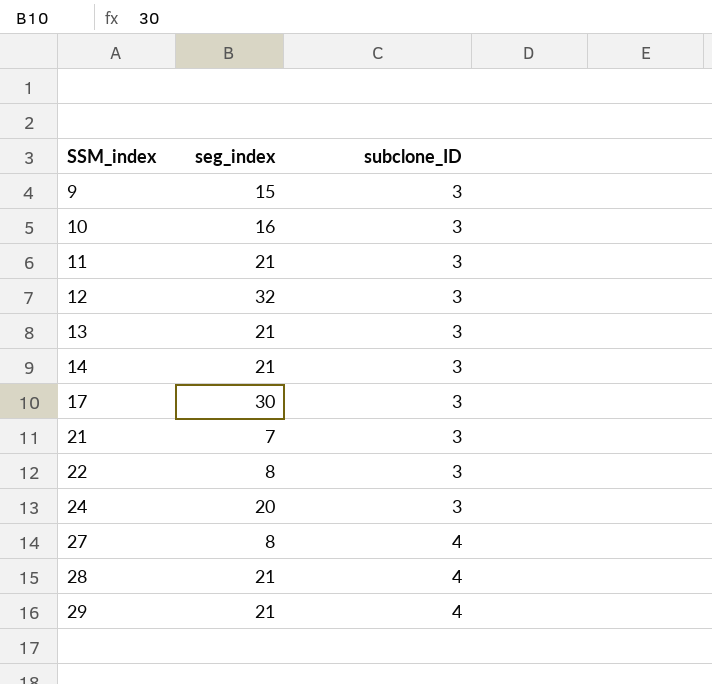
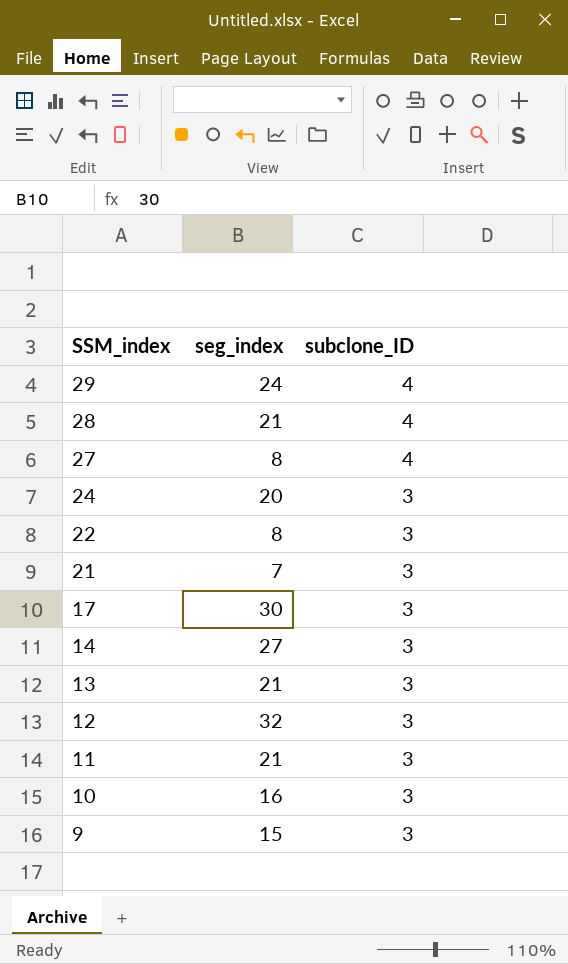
row order: SSM_index ascending -> SSM_index descending
29 | seg_index: 21 -> 24
14 | seg_index: 21 -> 27

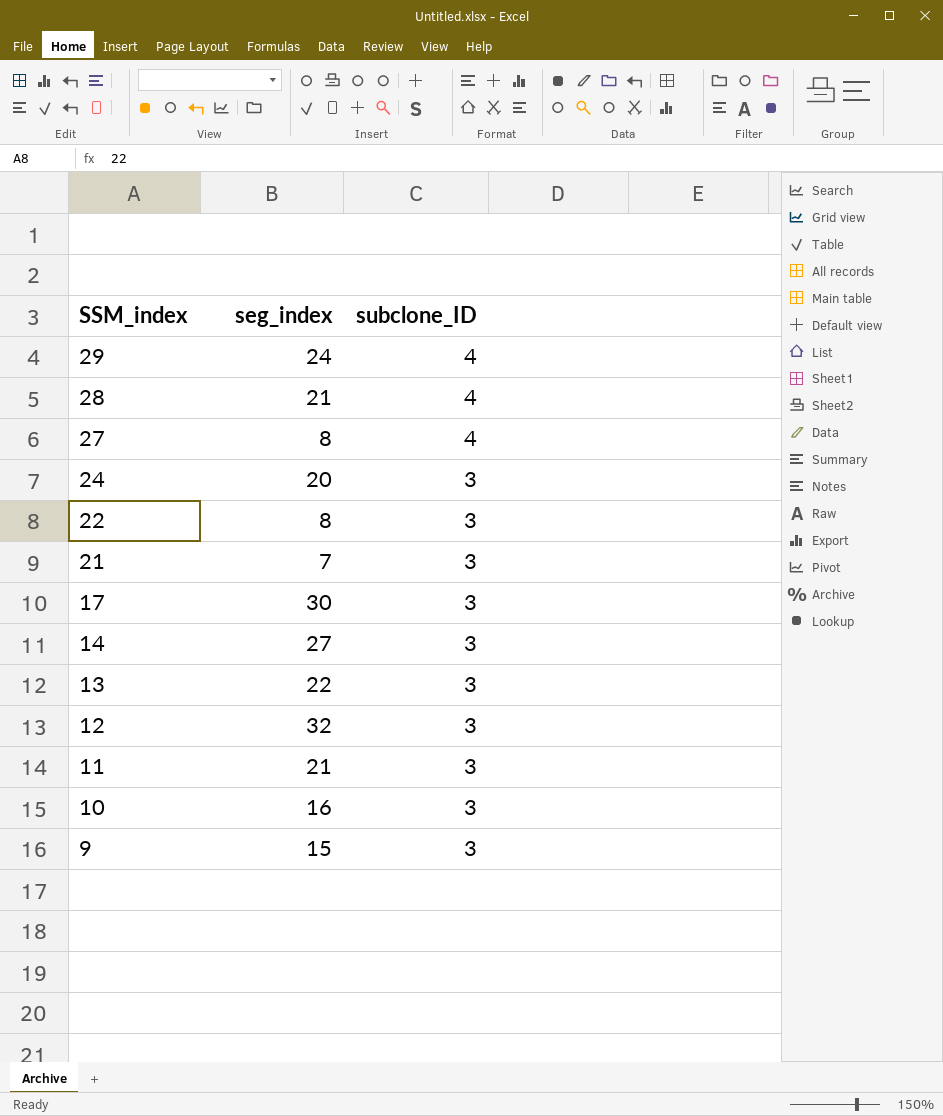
13 | seg_index: 21 -> 22

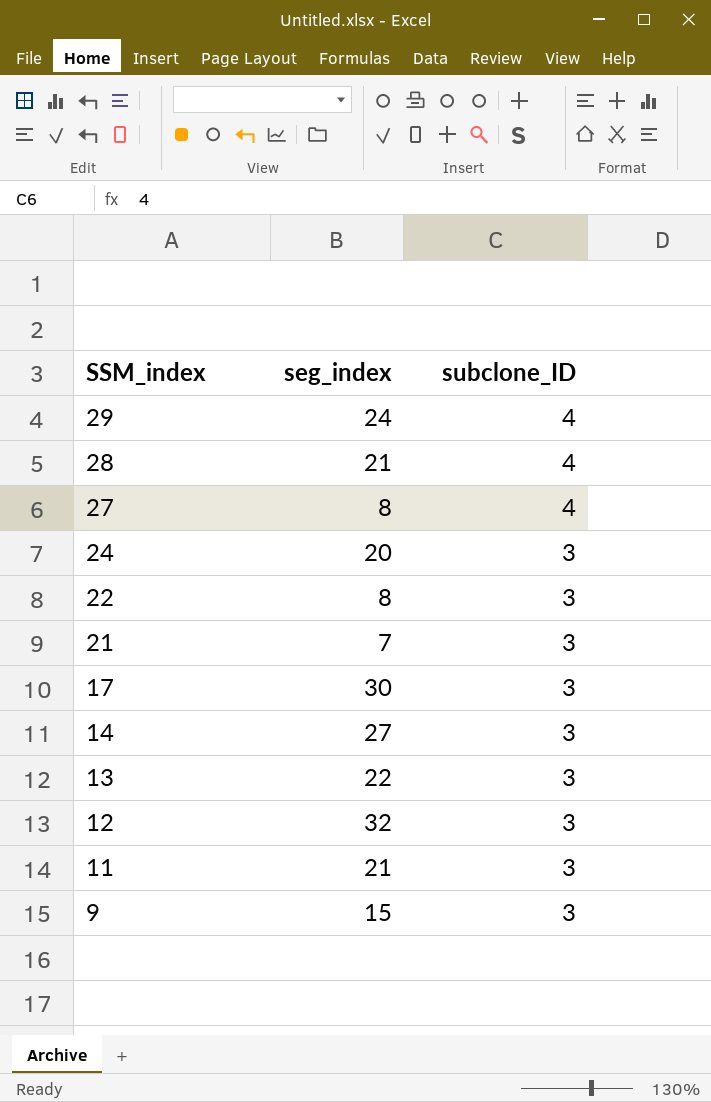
row 10: 16 | 3 -> none

